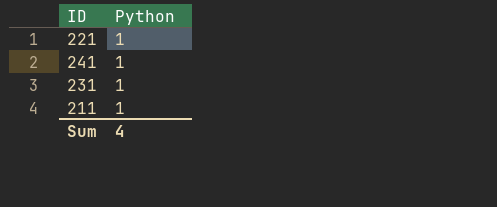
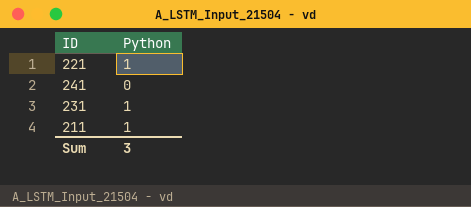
241 | Python: 1 -> 0
Sum | Python: 4 -> 3

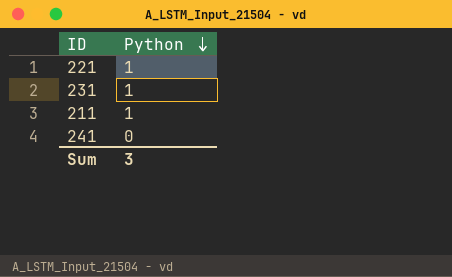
row order: none -> Python descending

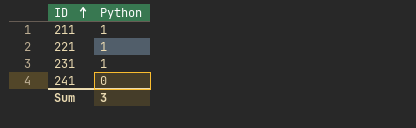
row order: Python descending -> ID ascending

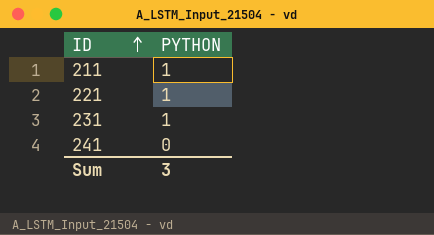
column name: Python -> PYTHON

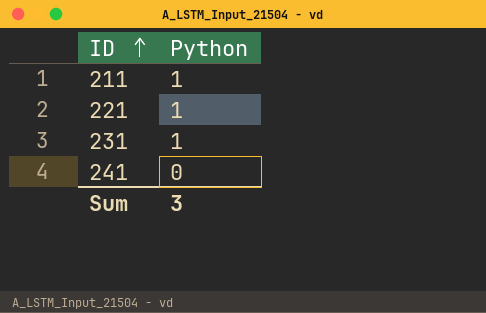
column name: PYTHON -> Python

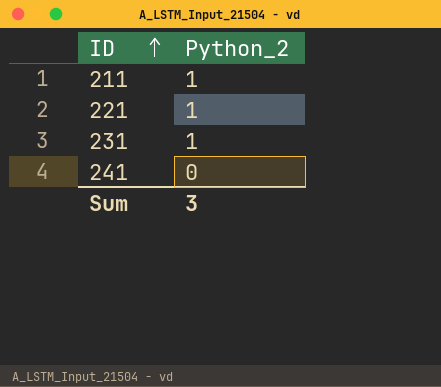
column name: Python -> Python_2

